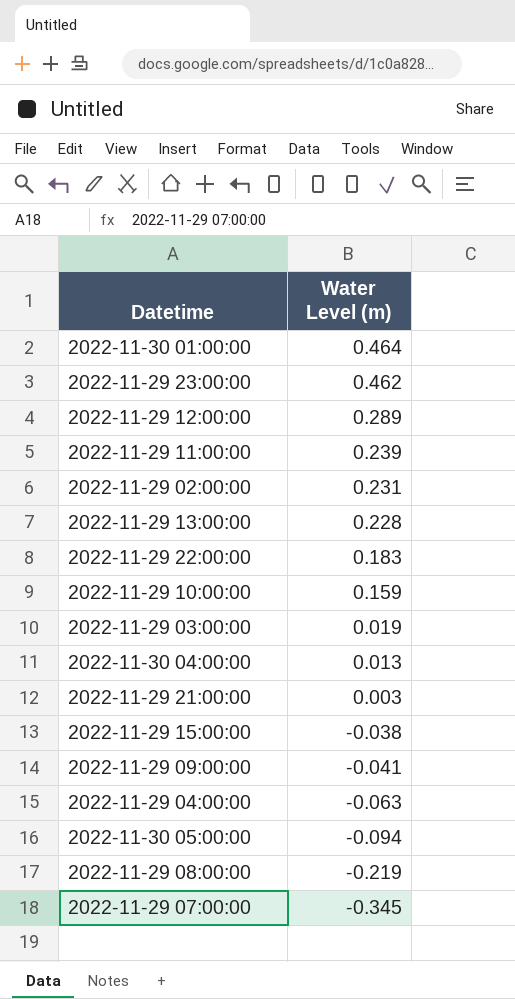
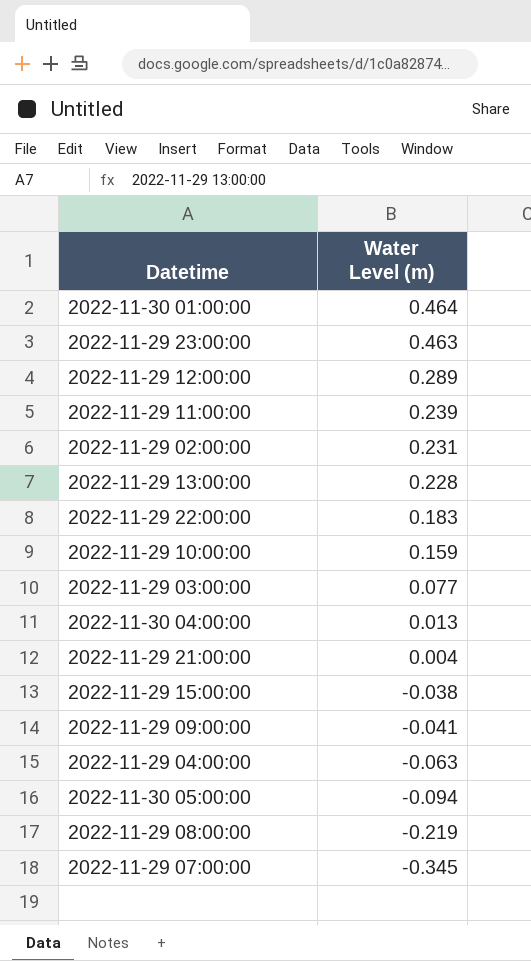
2022-11-29 23:00:00 | Water Level (m): 0.462 -> 0.463
2022-11-29 03:00:00 | Water Level (m): 0.019 -> 0.077
2022-11-29 21:00:00 | Water Level (m): 0.003 -> 0.004

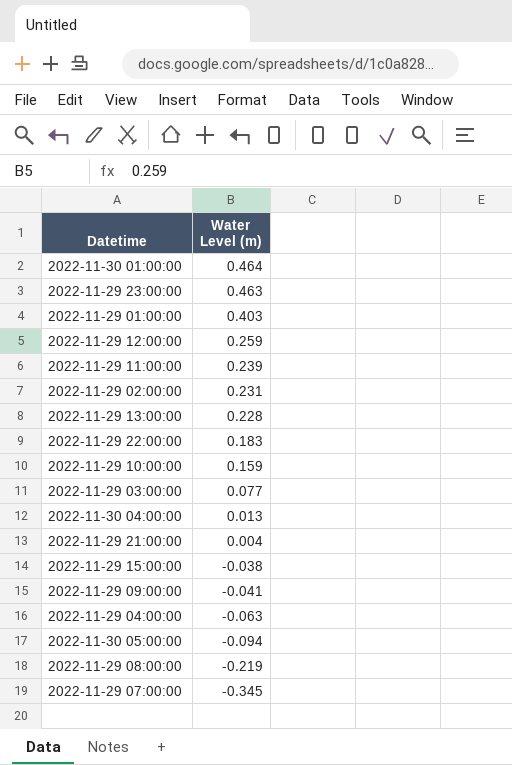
row 2022-11-29 01:00:00: none -> 0.403
2022-11-29 12:00:00 | Water Level (m): 0.289 -> 0.259

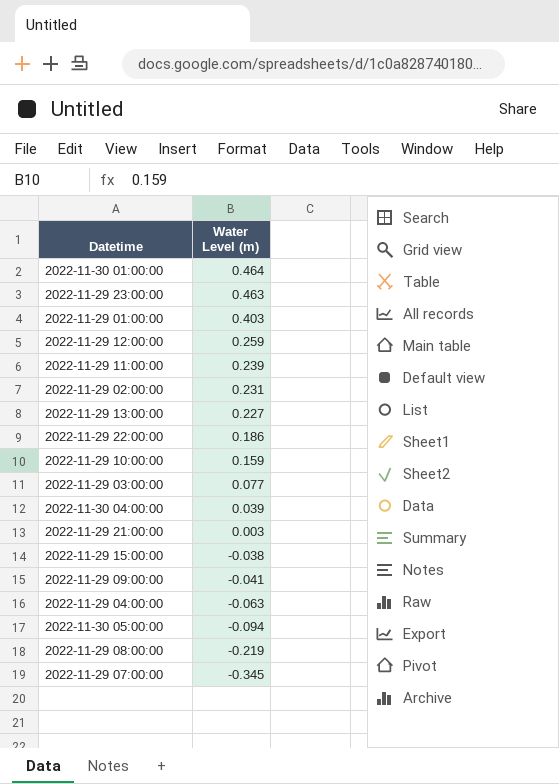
2022-11-29 13:00:00 | Water Level (m): 0.228 -> 0.227
2022-11-29 22:00:00 | Water Level (m): 0.183 -> 0.186
2022-11-30 04:00:00 | Water Level (m): 0.013 -> 0.039
2022-11-29 21:00:00 | Water Level (m): 0.004 -> 0.003

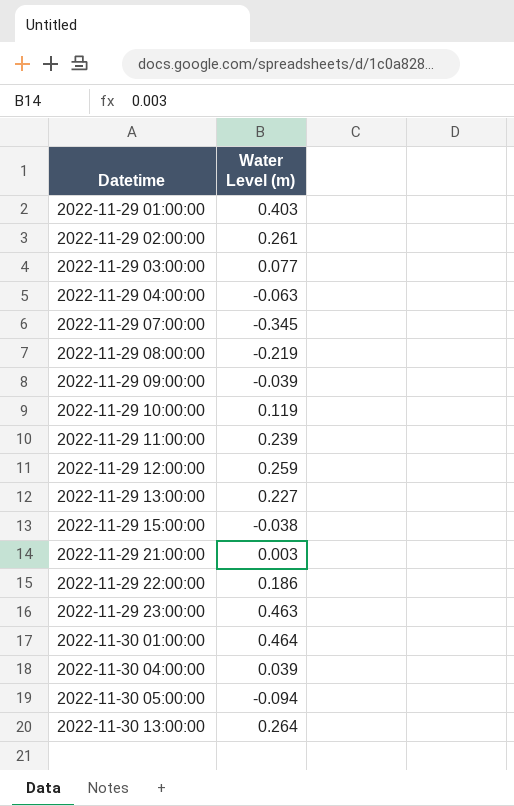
row order: Water Level (m) descending -> Datetime ascending
2022-11-29 02:00:00 | Water Level (m): 0.231 -> 0.261
2022-11-29 09:00:00 | Water Level (m): -0.041 -> -0.039
2022-11-29 10:00:00 | Water Level (m): 0.159 -> 0.119
row 2022-11-30 13:00:00: none -> 0.264

